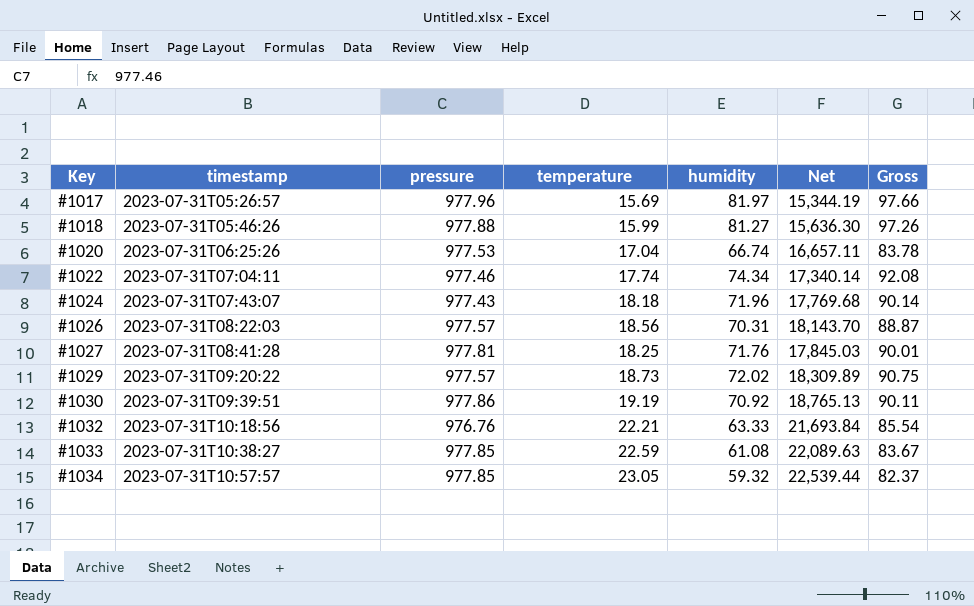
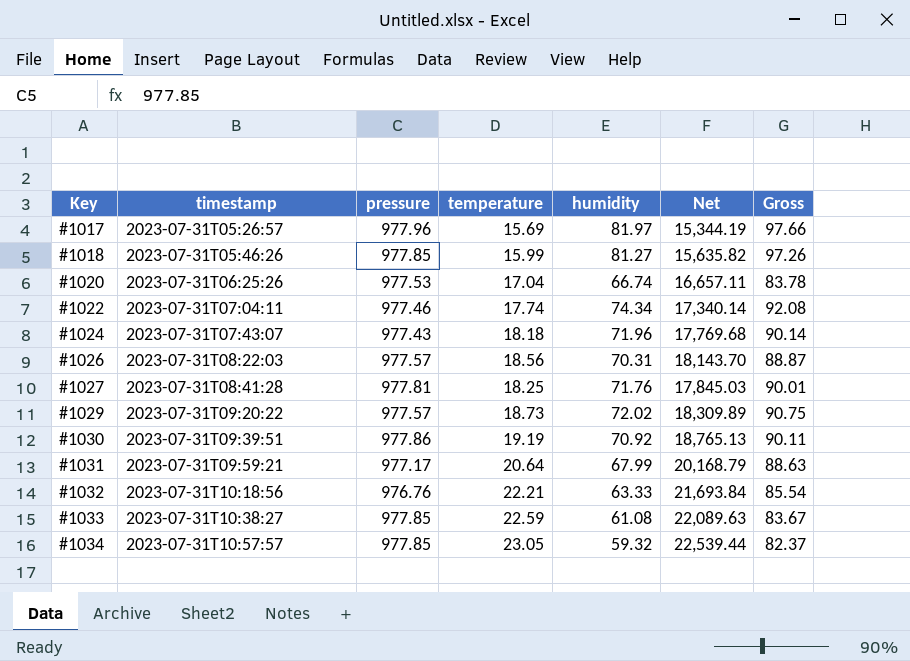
#1018 | pressure: 977.88 -> 977.85
#1018 | Net: 15,636.30 -> 15,635.82
row #1031: none -> 2023-07-31T09:59:21 | 977.17 | 20.64 | 67.99 | 20,168.79 | 88.63

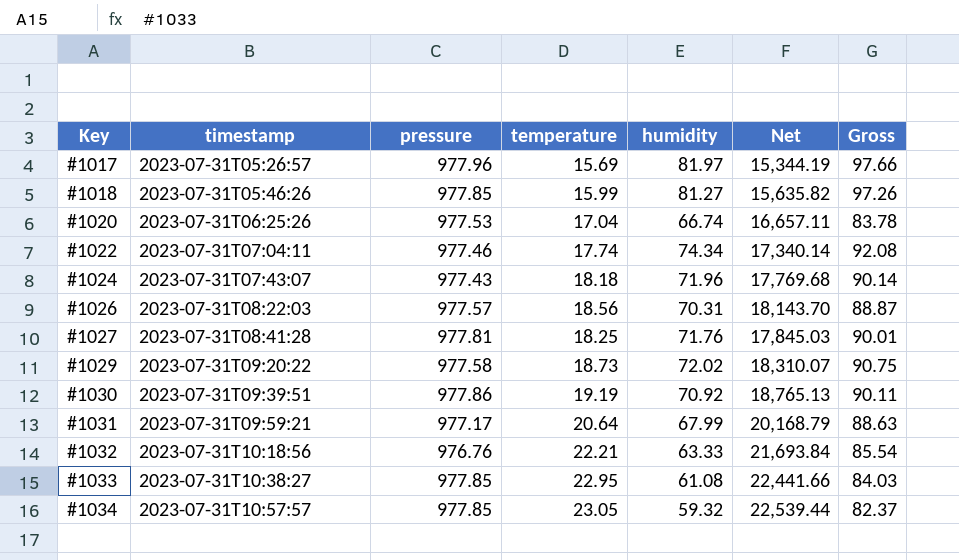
#1029 | pressure: 977.57 -> 977.58
#1029 | Net: 18,309.89 -> 18,310.07
#1033 | temperature: 22.59 -> 22.95
#1033 | Net: 22,089.63 -> 22,441.66
#1033 | Gross: 83.67 -> 84.03

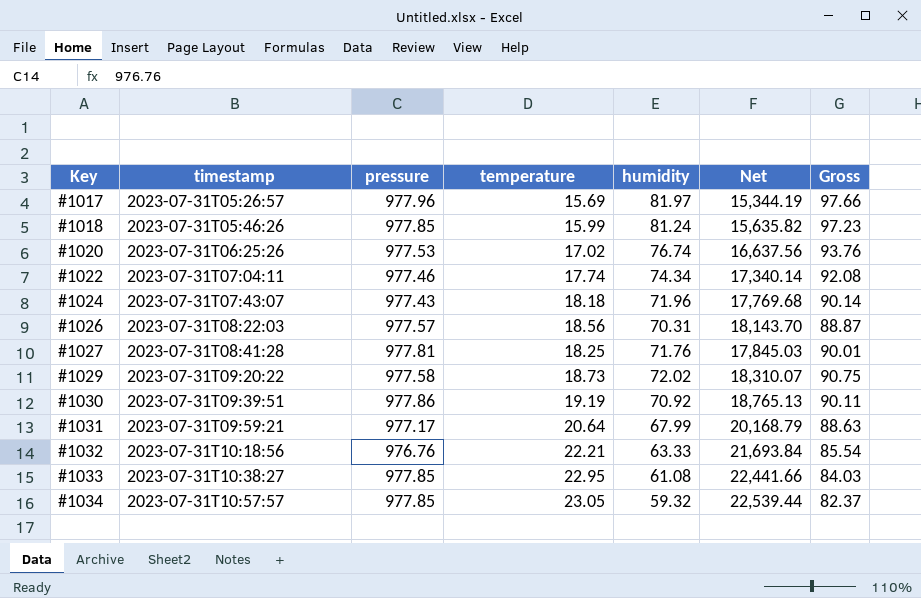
#1018 | humidity: 81.27 -> 81.24
#1018 | Gross: 97.26 -> 97.23
#1020 | temperature: 17.04 -> 17.02
#1020 | humidity: 66.74 -> 76.74
#1020 | Net: 16,657.11 -> 16,637.56
#1020 | Gross: 83.78 -> 93.76

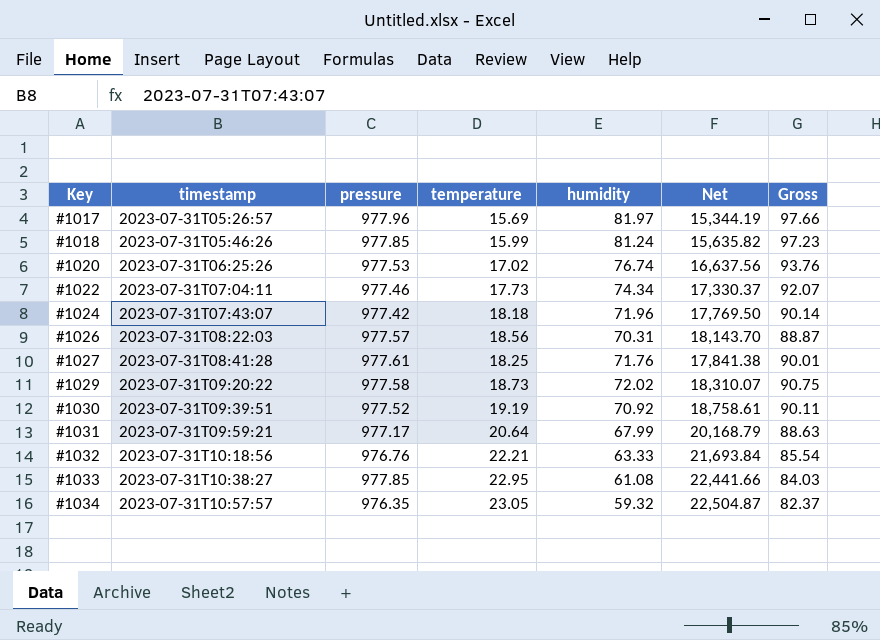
#1022 | temperature: 17.74 -> 17.73
#1022 | Net: 17,340.14 -> 17,330.37
#1022 | Gross: 92.08 -> 92.07
#1024 | pressure: 977.43 -> 977.42
#1024 | Net: 17,769.68 -> 17,769.50
#1027 | pressure: 977.81 -> 977.61
#1027 | Net: 17,845.03 -> 17,841.38
#1030 | pressure: 977.86 -> 977.52
#1030 | Net: 18,765.13 -> 18,758.61
#1034 | pressure: 977.85 -> 976.35
#1034 | Net: 22,539.44 -> 22,504.87

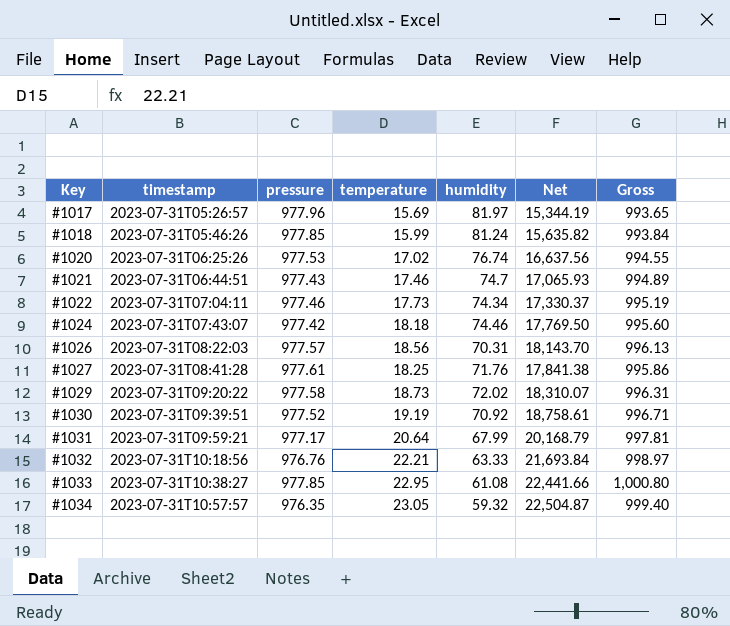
column Gross | formula: [temperature] + [humidity] -> [pressure] + [temperature]
row #1021: none -> 2023-07-31T06:44:51 | 977.43 | 17.46 | 74.7 | 17,065.93 | 994.89
#1024 | humidity: 71.96 -> 74.46

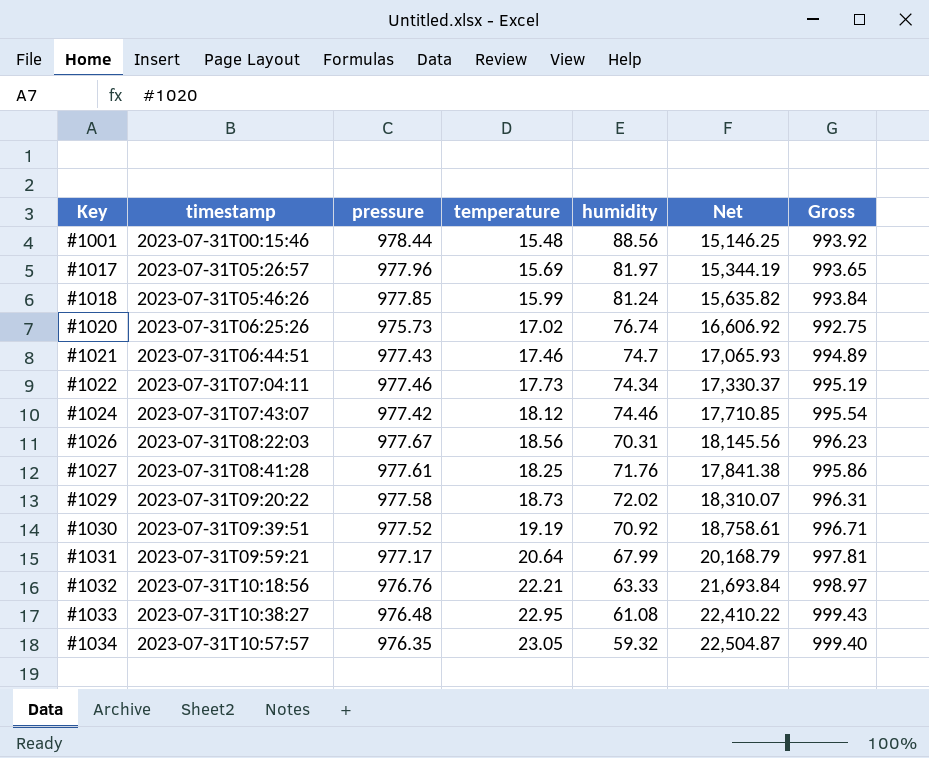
row #1001: none -> 2023-07-31T00:15:46 | 978.44 | 15.48 | 88.56 | 15,146.25 | 993.92
#1020 | pressure: 977.53 -> 975.73
#1020 | Net: 16,637.56 -> 16,606.92
#1020 | Gross: 994.55 -> 992.75
#1024 | temperature: 18.18 -> 18.12
#1024 | Net: 17,769.50 -> 17,710.85
#1024 | Gross: 995.60 -> 995.54
#1026 | pressure: 977.57 -> 977.67
#1026 | Net: 18,143.70 -> 18,145.56
#1026 | Gross: 996.13 -> 996.23
#1033 | pressure: 977.85 -> 976.48
#1033 | Net: 22,441.66 -> 22,410.22
#1033 | Gross: 1,000.80 -> 999.43

